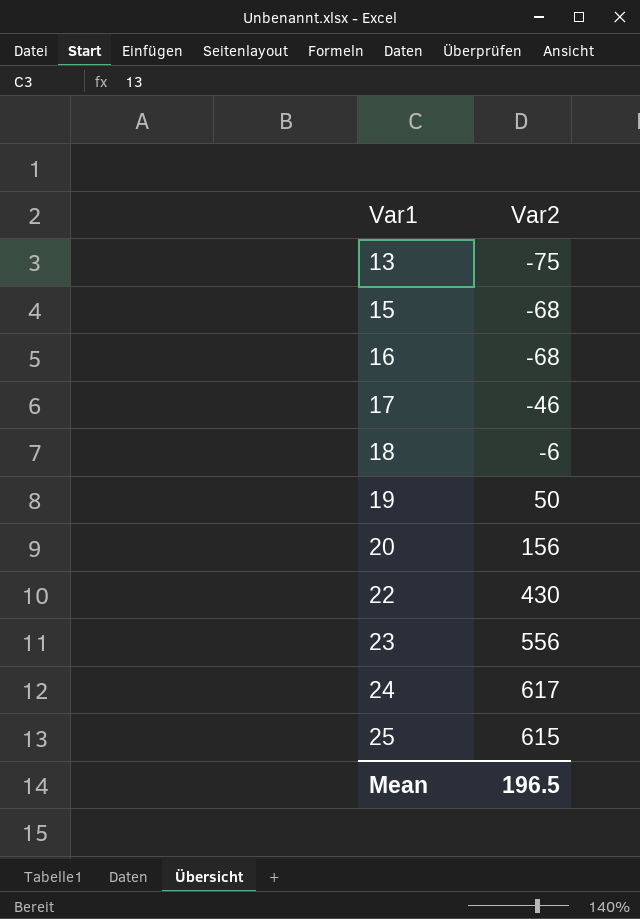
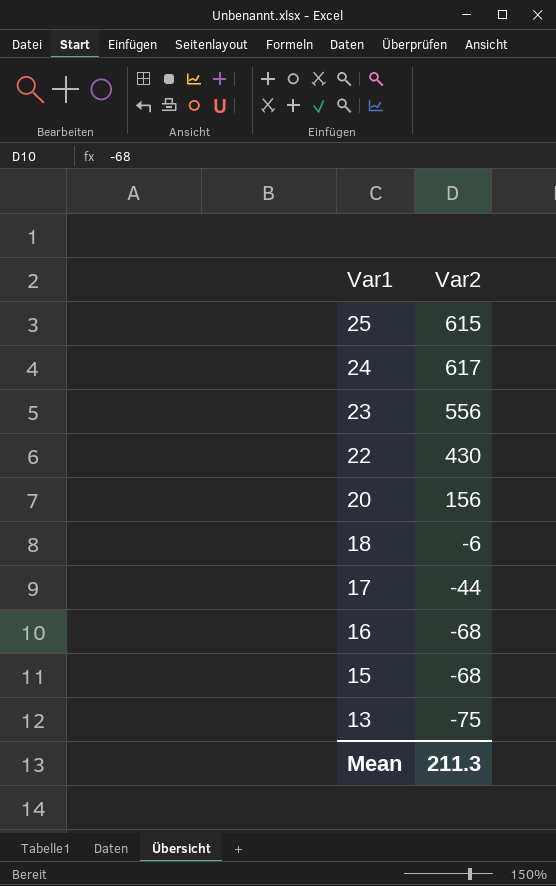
row order: Var1 ascending -> Var1 descending
row 19: 50 -> none
17 | Var2: -46 -> -44
Mean | Var2: 196.5 -> 211.3

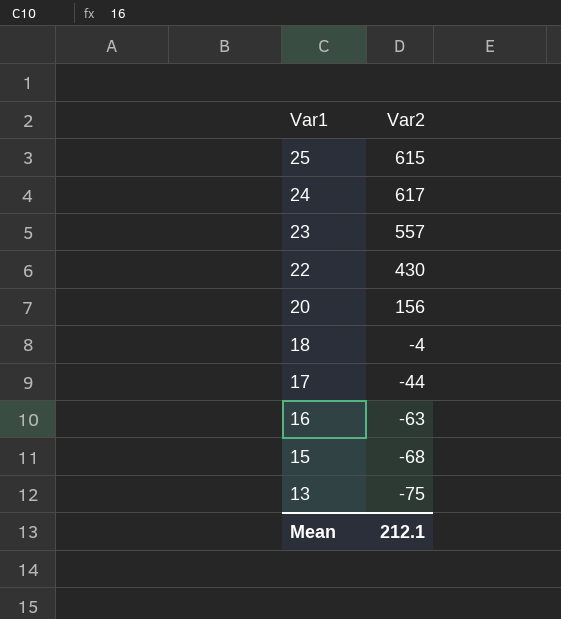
23 | Var2: 556 -> 557
18 | Var2: -6 -> -4
16 | Var2: -68 -> -63
Mean | Var2: 211.3 -> 212.1

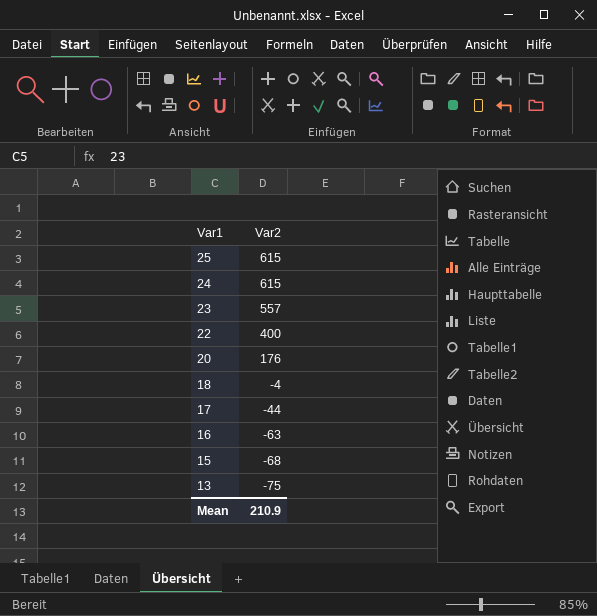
24 | Var2: 617 -> 615
22 | Var2: 430 -> 400
20 | Var2: 156 -> 176
Mean | Var2: 212.1 -> 210.9

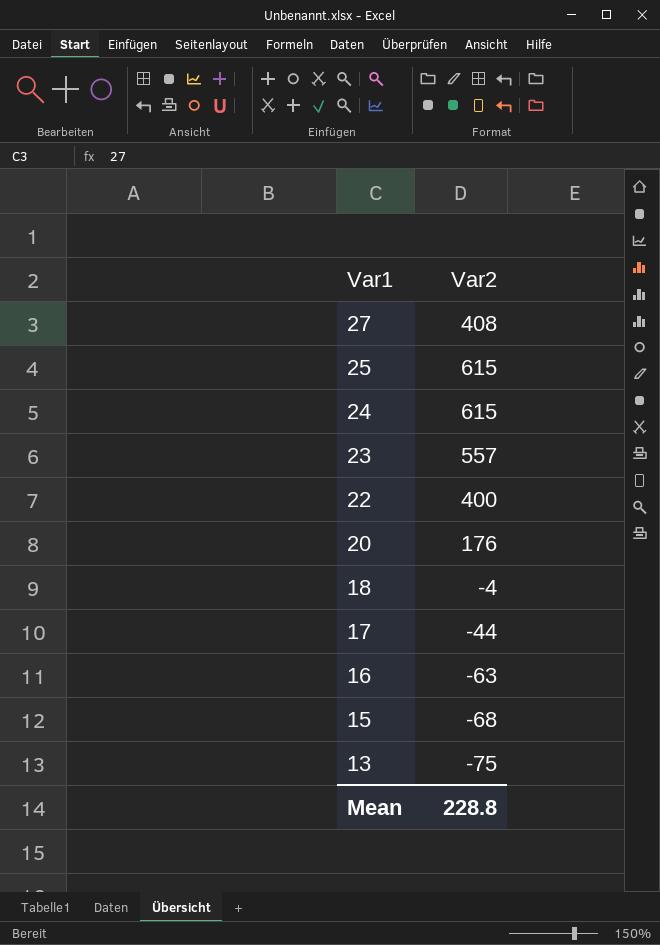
row 27: none -> 408
Mean | Var2: 210.9 -> 228.8

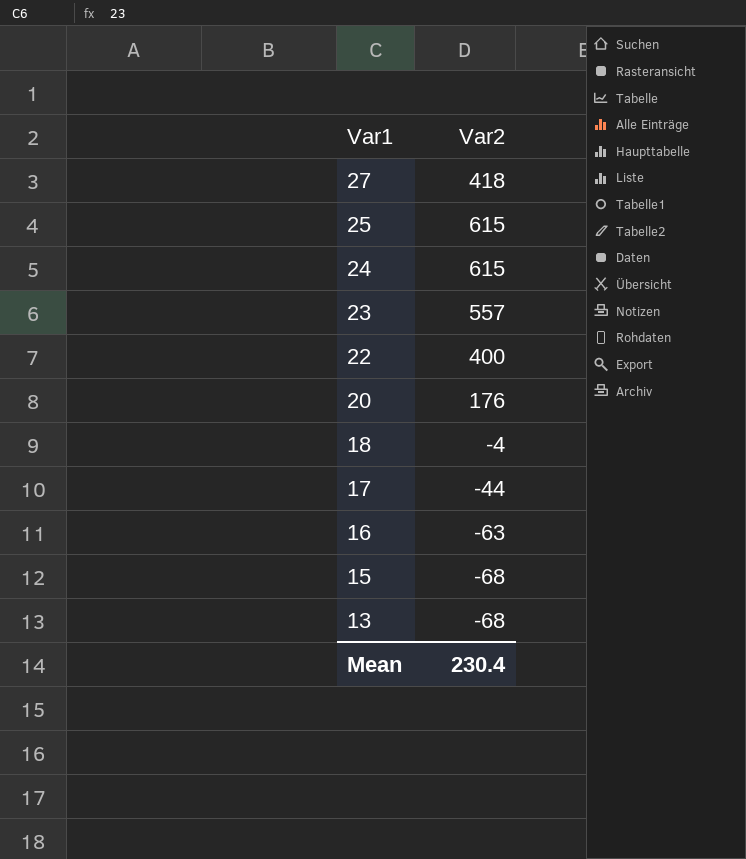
27 | Var2: 408 -> 418
13 | Var2: -75 -> -68
Mean | Var2: 228.8 -> 230.4

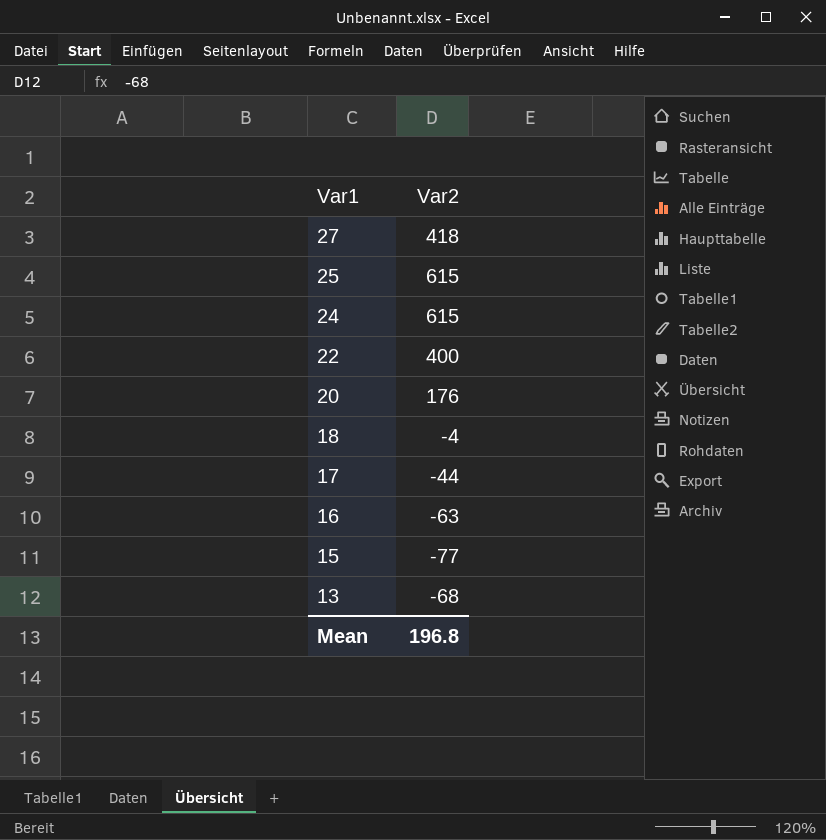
row 23: 557 -> none
15 | Var2: -68 -> -77
Mean | Var2: 230.4 -> 196.8

